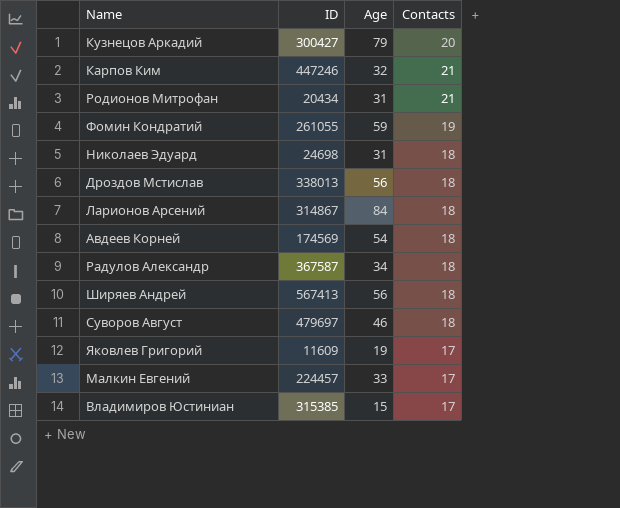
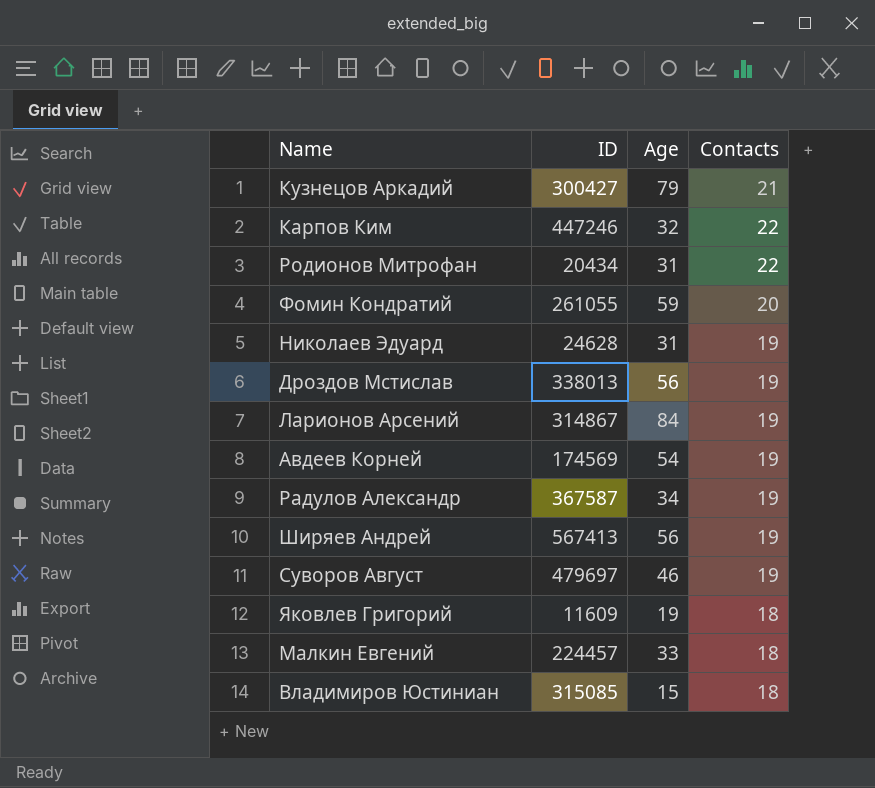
Кузнецов Аркадий | Contacts: 20 -> 21
Карпов Ким | Contacts: 21 -> 22
Родионов Митрофан | Contacts: 21 -> 22
Фомин Кондратий | Contacts: 19 -> 20
Николаев Эдуард | ID: 24698 -> 24628
Николаев Эдуард | Contacts: 18 -> 19
Дроздов Мстислав | Contacts: 18 -> 19
Ларионов Арсений | Contacts: 18 -> 19
Авдеев Корней | Contacts: 18 -> 19
Радулов Александр | Contacts: 18 -> 19
Ширяев Андрей | Contacts: 18 -> 19
Суворов Август | Contacts: 18 -> 19
Яковлев Григорий | Contacts: 17 -> 18
Малкин Евгений | Contacts: 17 -> 18
Владимиров Юстиниан | ID: 315385 -> 315085
Владимиров Юстиниан | Contacts: 17 -> 18

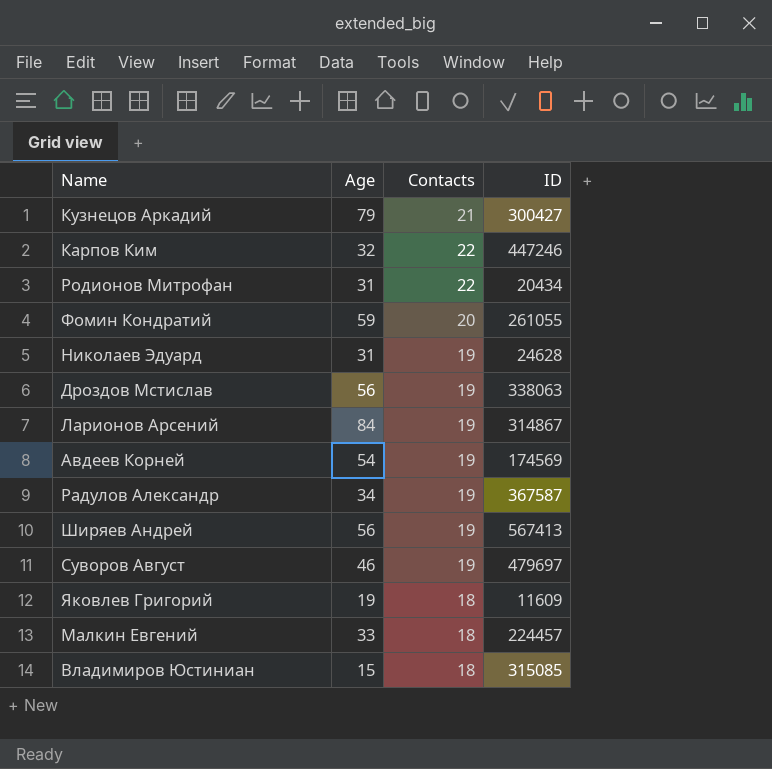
column ID | position: 2 -> 4
Дроздов Мстислав | ID: 338013 -> 338063

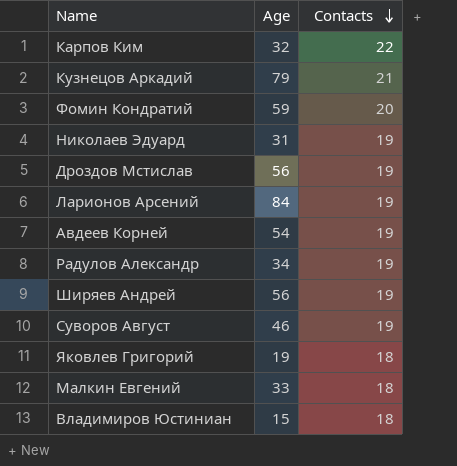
row order: none -> Contacts descending
column ID | position: 4 -> none
row Родионов Митрофан: 31 | 22 | 20434 -> none

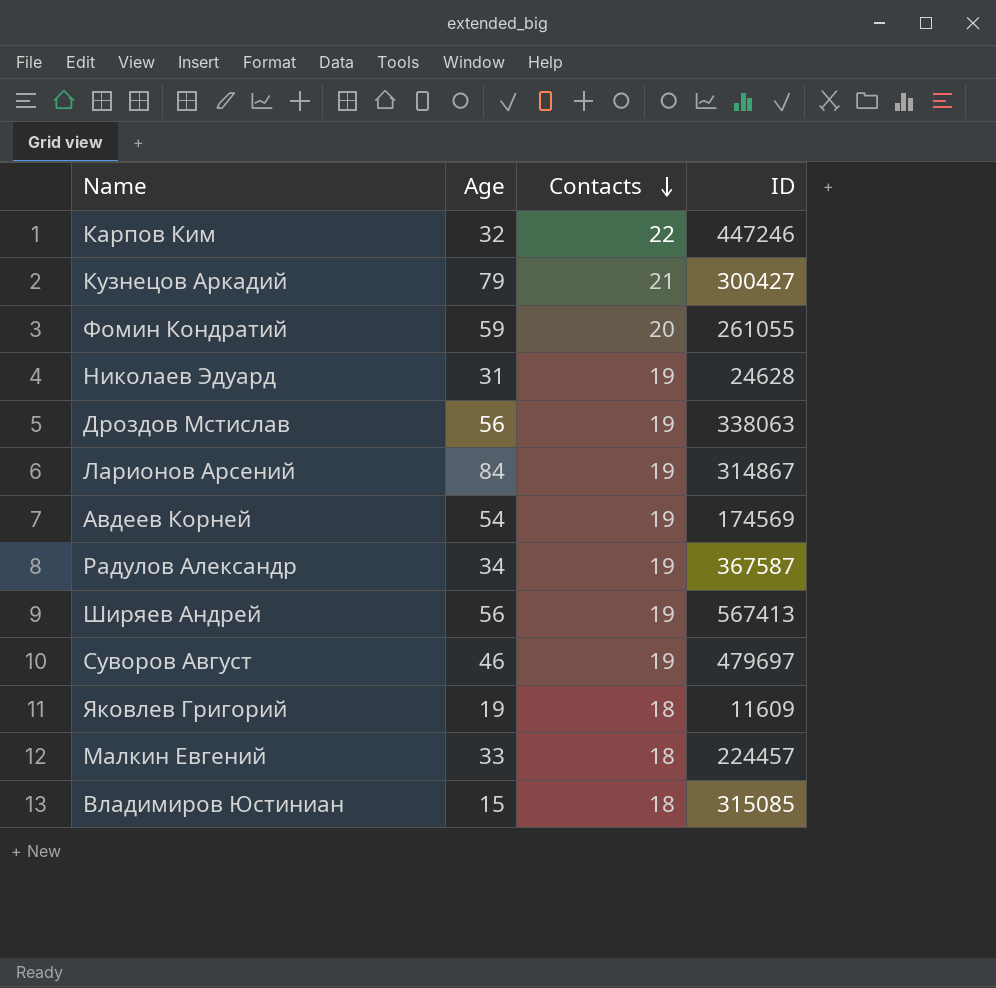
column ID | position: none -> 4

